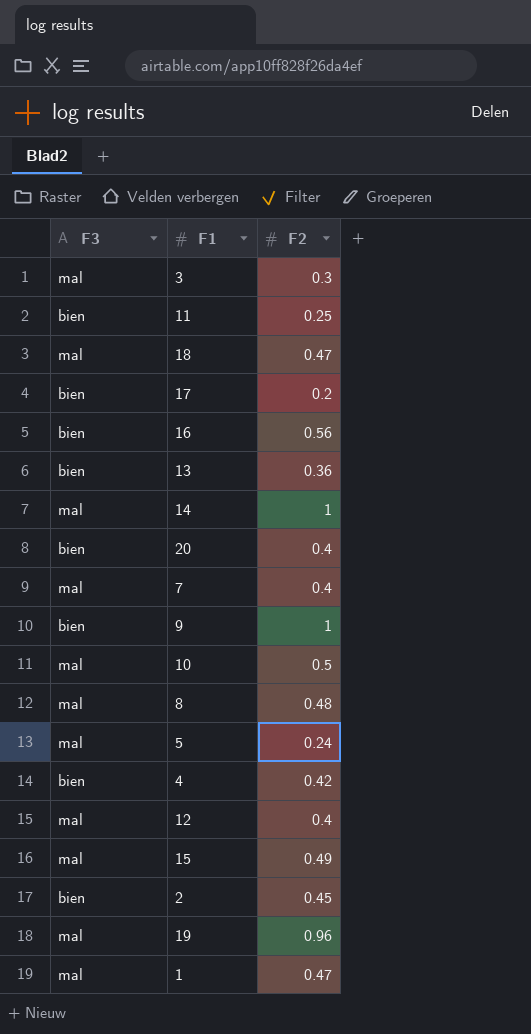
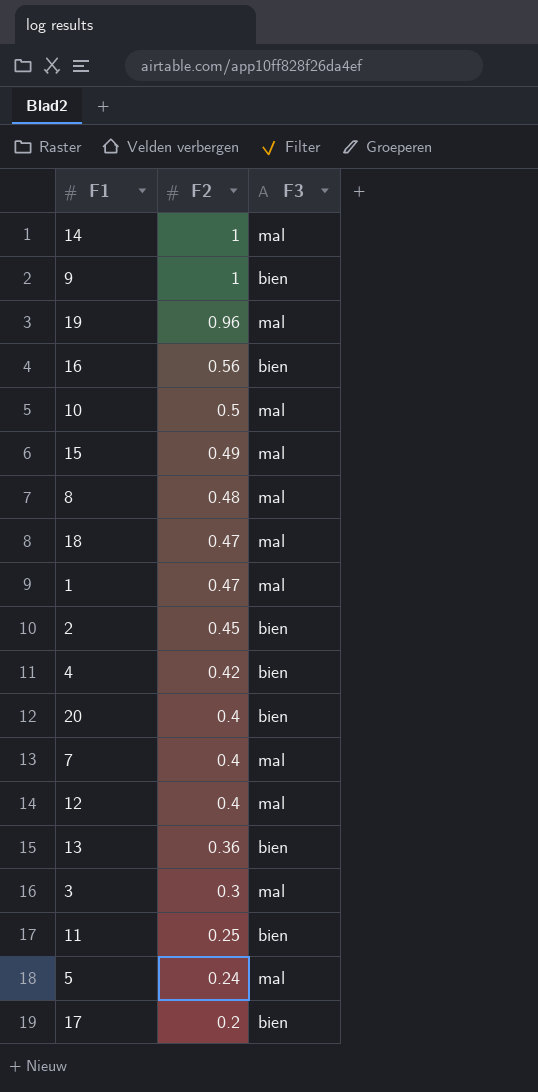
row order: none -> F2 descending
column F3 | position: 1 -> 3

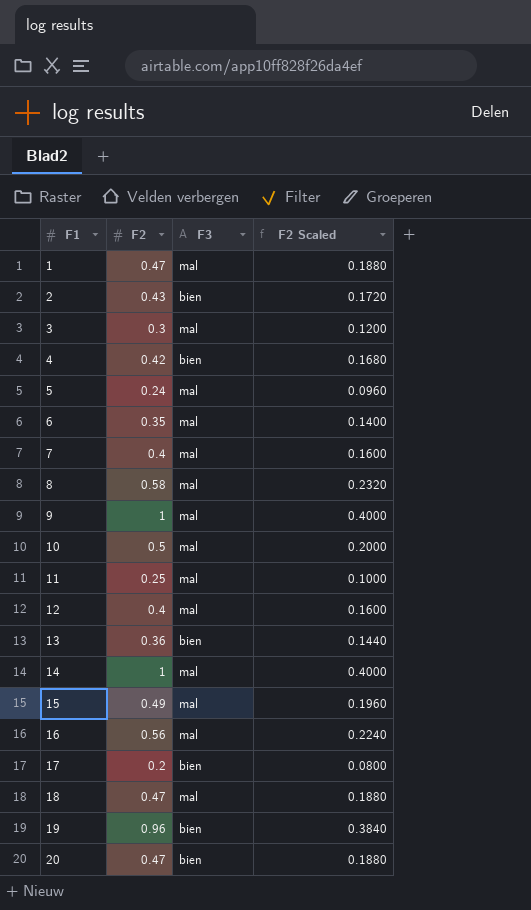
row order: F2 descending -> F1 ascending
column F2 Scaled | formula: none -> [F2] * 0.4
2 | F2: 0.45 -> 0.43
row 6: none -> 0.35 | mal | 0.1400
8 | F2: 0.48 -> 0.58
9 | F3: bien -> mal
11 | F3: bien -> mal
16 | F3: bien -> mal
19 | F3: mal -> bien
20 | F2: 0.4 -> 0.47

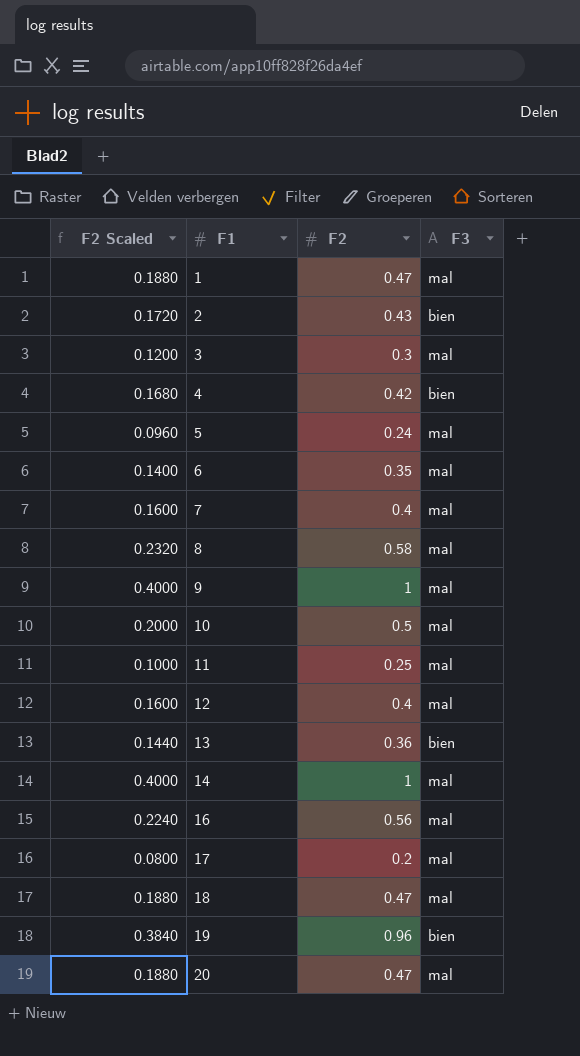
column F2 Scaled | position: 4 -> 1
row 15: 0.49 | mal | 0.1960 -> none
17 | F3: bien -> mal
20 | F3: bien -> mal

